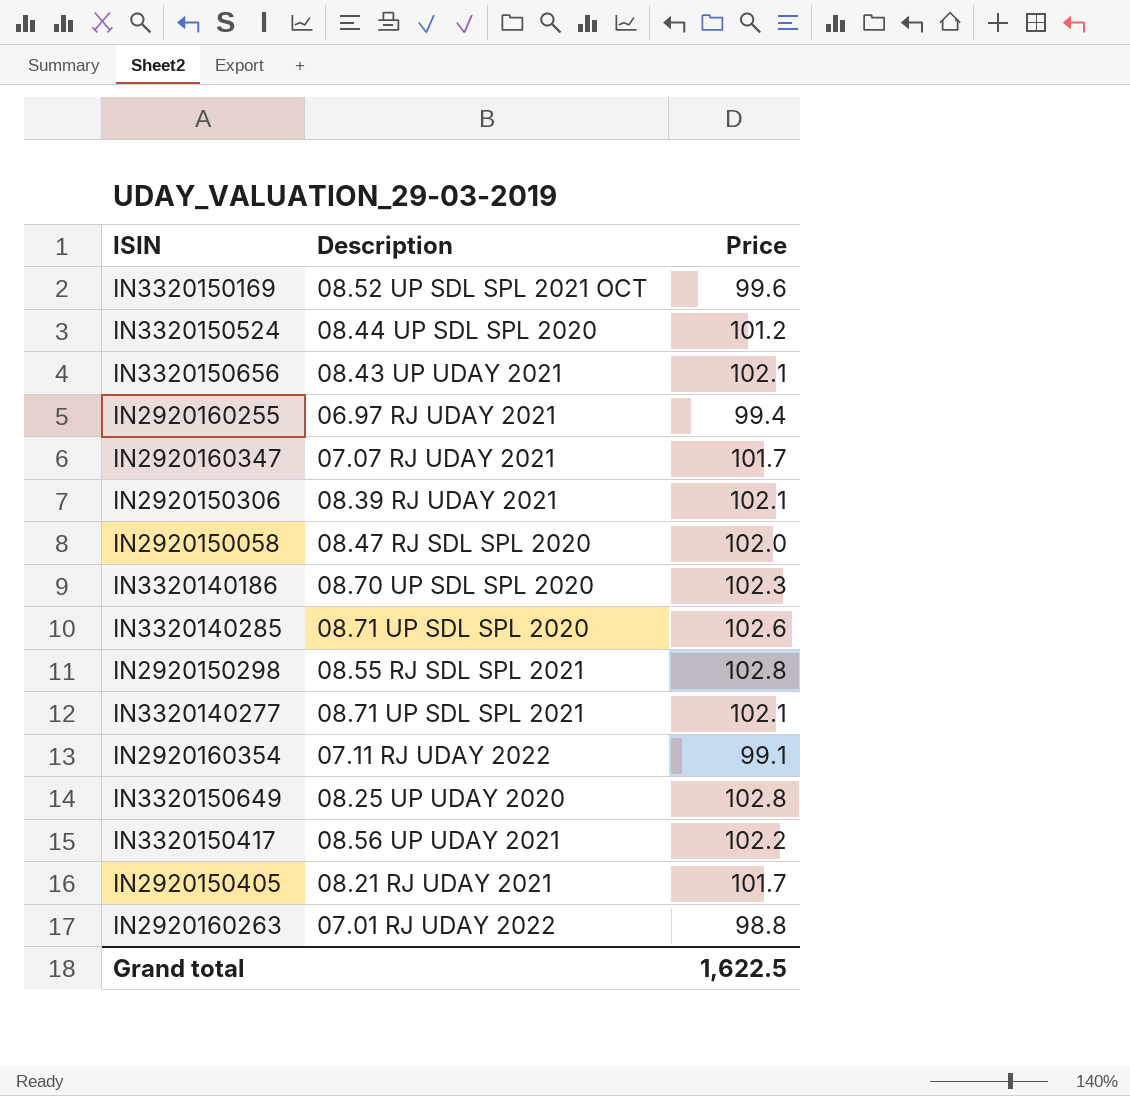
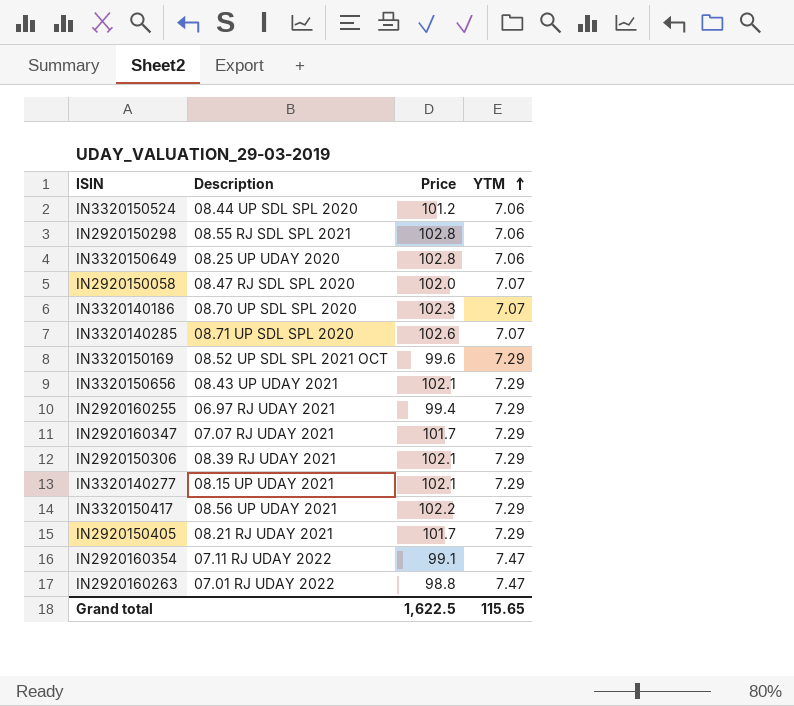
row order: none -> YTM ascending
column YTM | position: none -> 4
IN3320140277 | Description: 08.71 UP SDL SPL 2021 -> 08.15 UP UDAY 2021

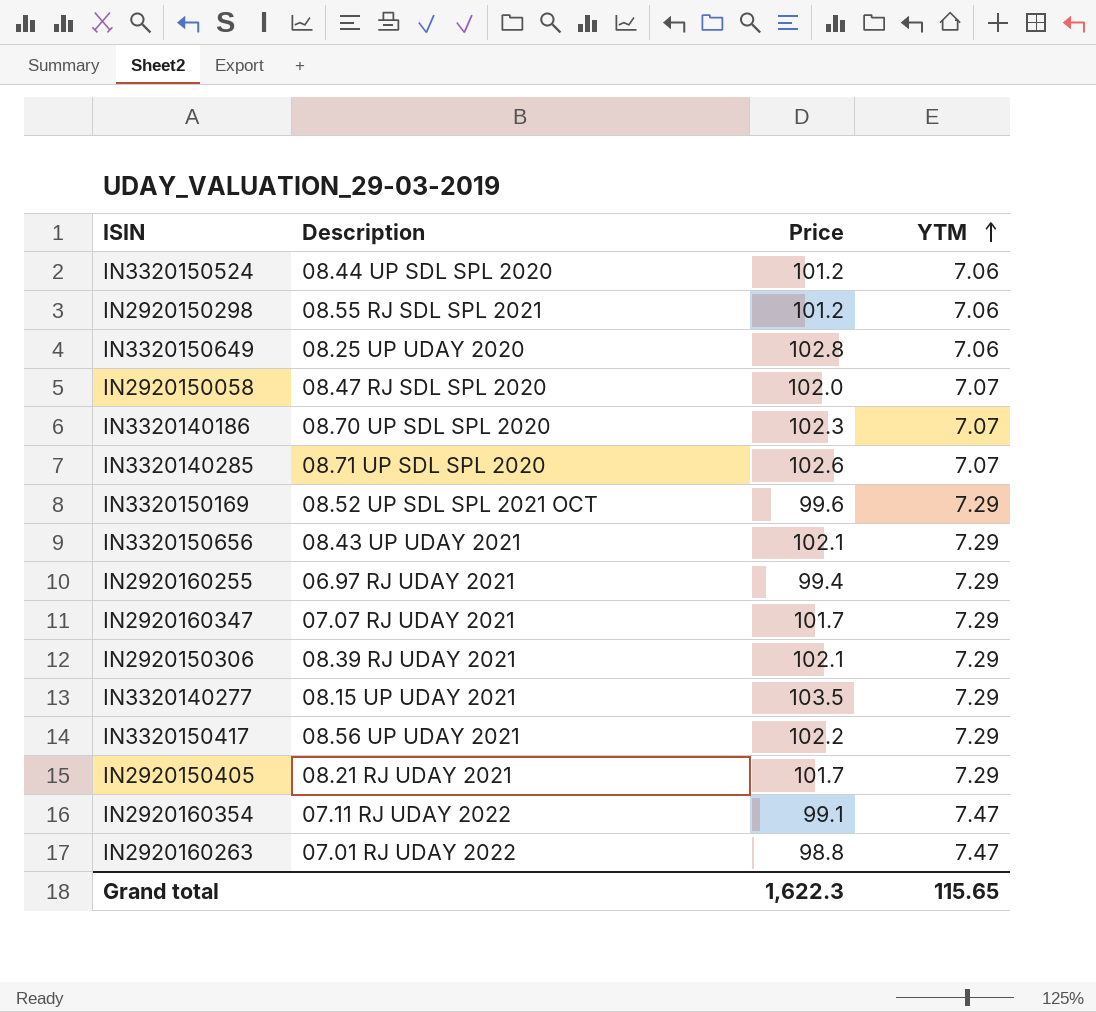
IN2920150298 | Price: 102.8 -> 101.2
IN3320140277 | Price: 102.1 -> 103.5
Grand total | Price: 1,622.5 -> 1,622.3

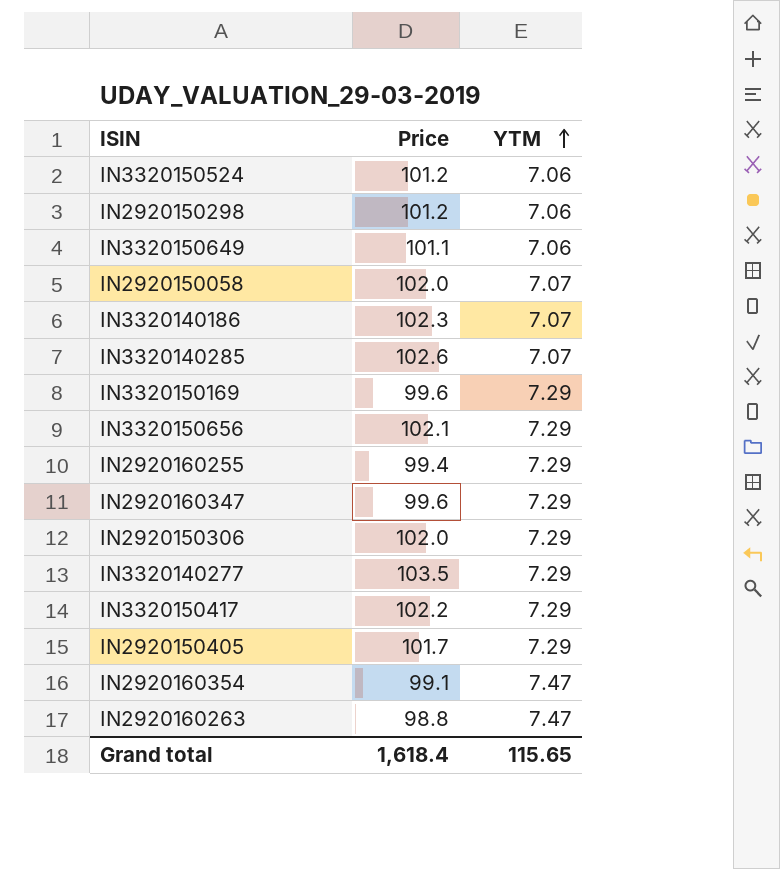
column Description | position: 2 -> none
IN3320150649 | Price: 102.8 -> 101.1
IN2920160347 | Price: 101.7 -> 99.6
IN2920150306 | Price: 102.1 -> 102.0
Grand total | Price: 1,622.3 -> 1,618.4

